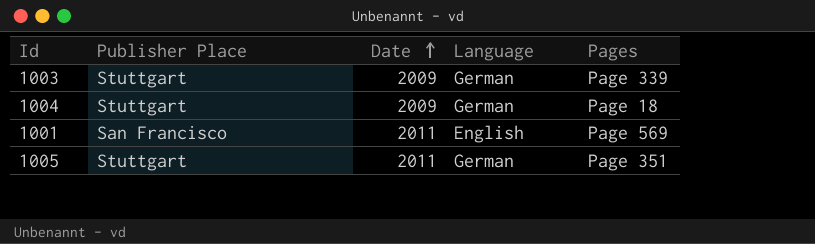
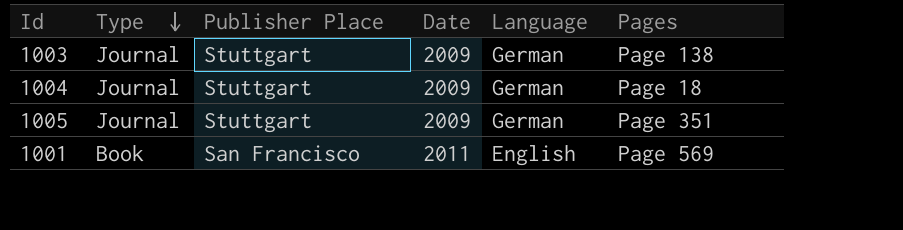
row order: Date ascending -> Type descending
column Type | position: none -> 2
1003 | Pages: Page 339 -> Page 138
1005 | Date: 2011 -> 2009

